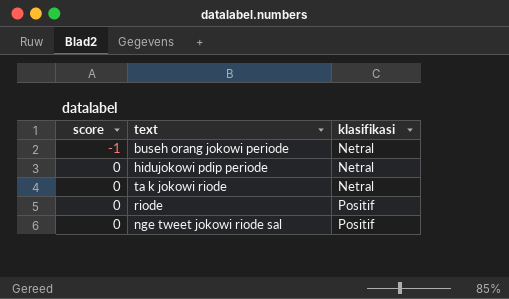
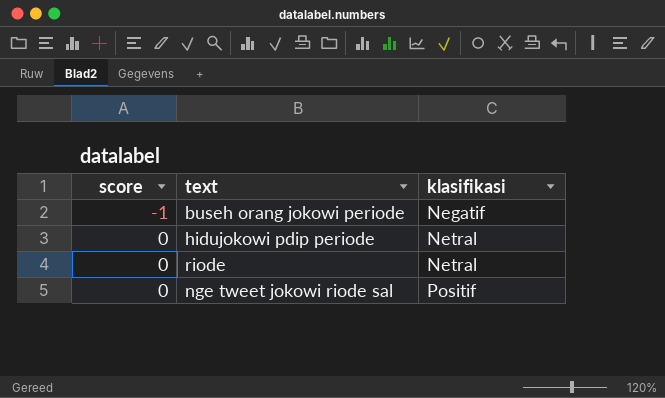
row ta k jokowi riode: 0 | Netral -> none
buseh orang jokowi periode | klasifikasi: Netral -> Negatif
riode | klasifikasi: Positif -> Netral

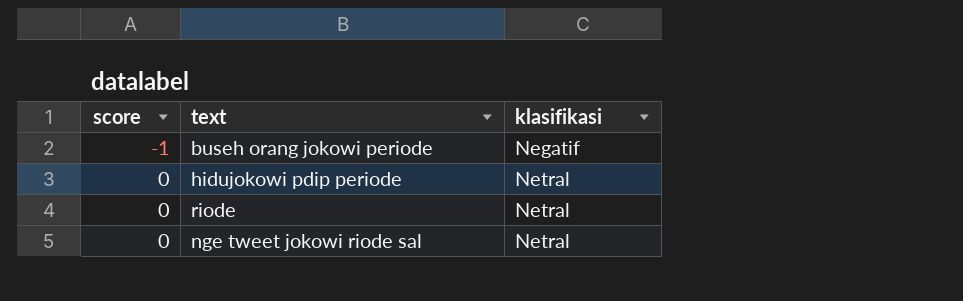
nge tweet jokowi riode sal | klasifikasi: Positif -> Netral

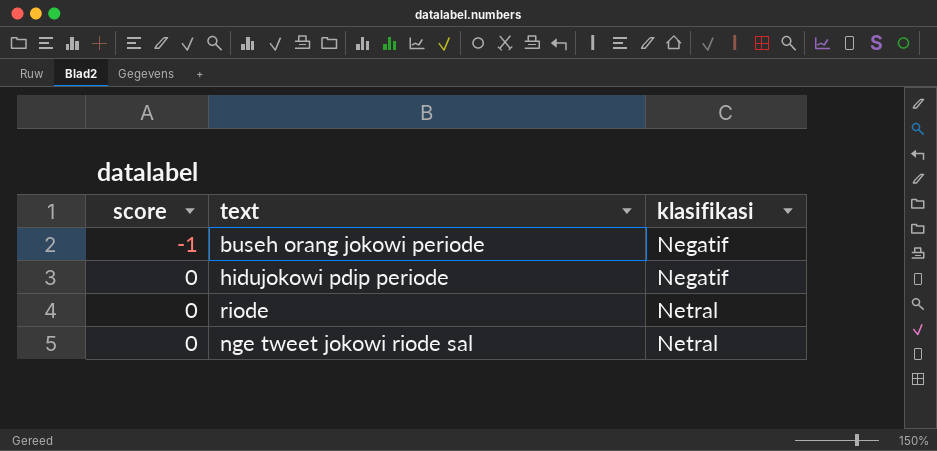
hidujokowi pdip periode | klasifikasi: Netral -> Negatif

